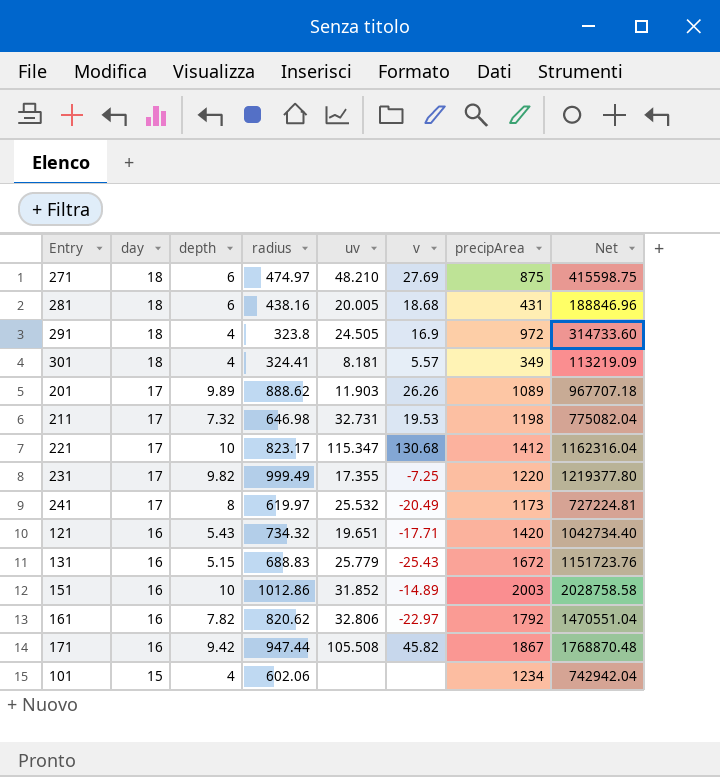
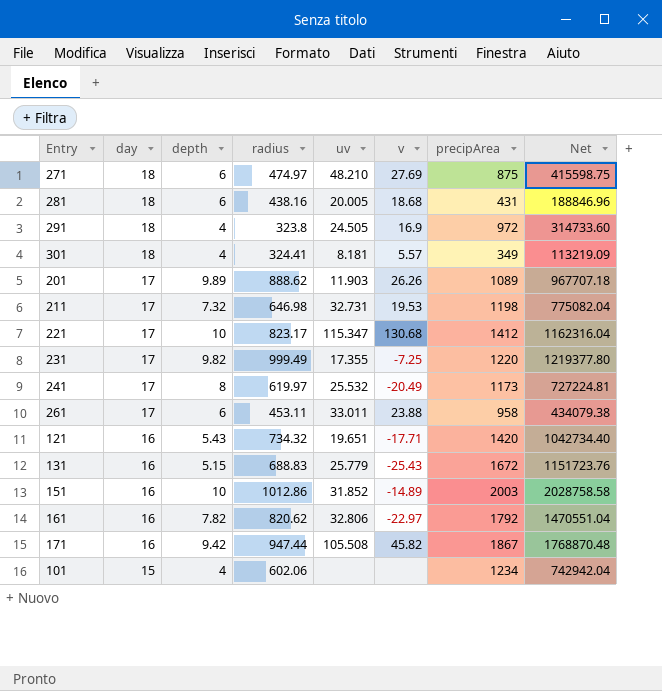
row 261: none -> 17 | 6 | 453.11 | 33.011 | 23.88 | 958 | 434079.38

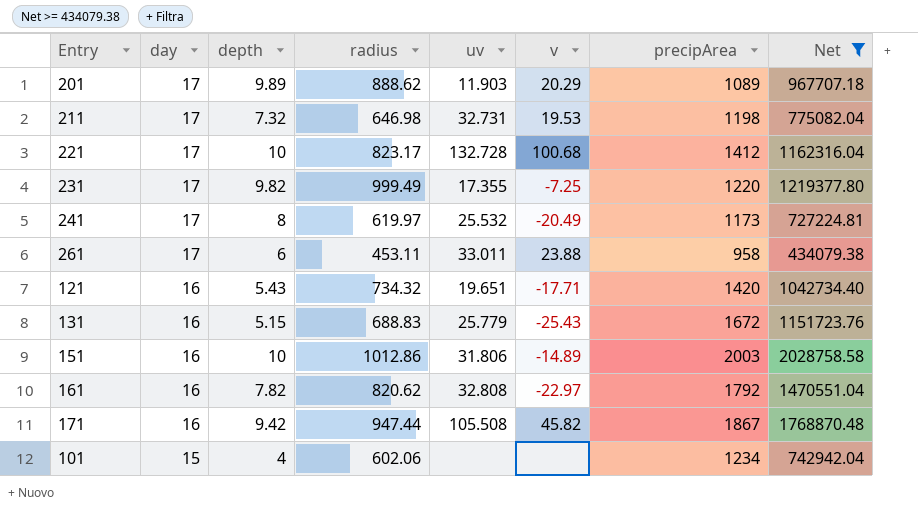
filter: none -> Net >= 434079.38
201 | v: 26.26 -> 20.29
221 | uv: 115.347 -> 132.728
221 | v: 130.68 -> 100.68
151 | uv: 31.852 -> 31.806
161 | uv: 32.806 -> 32.808

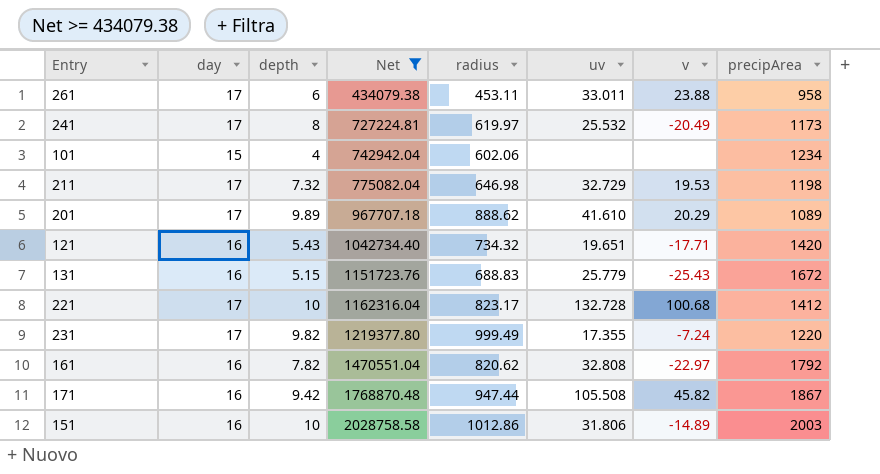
row order: day descending -> Net ascending
column Net | position: 8 -> 4
211 | uv: 32.731 -> 32.729
201 | uv: 11.903 -> 41.610
231 | v: -7.25 -> -7.24

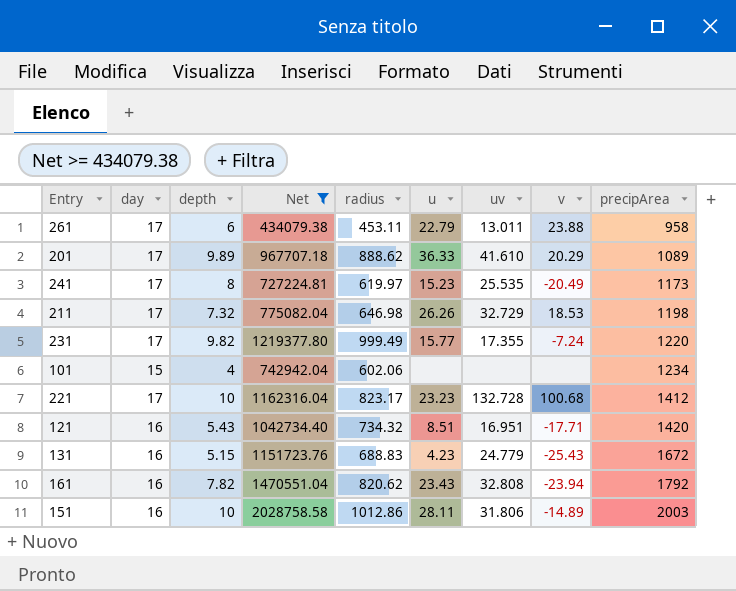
row order: Net ascending -> precipArea ascending
column u | position: none -> 6
row 171: 16 | 9.42 | 1768870.48 | 947.44 | 105.508 | 45.82 | 1867 -> none
261 | uv: 33.011 -> 13.011
241 | uv: 25.532 -> 25.535
211 | v: 19.53 -> 18.53
121 | uv: 19.651 -> 16.951
131 | uv: 25.779 -> 24.779
161 | v: -22.97 -> -23.94

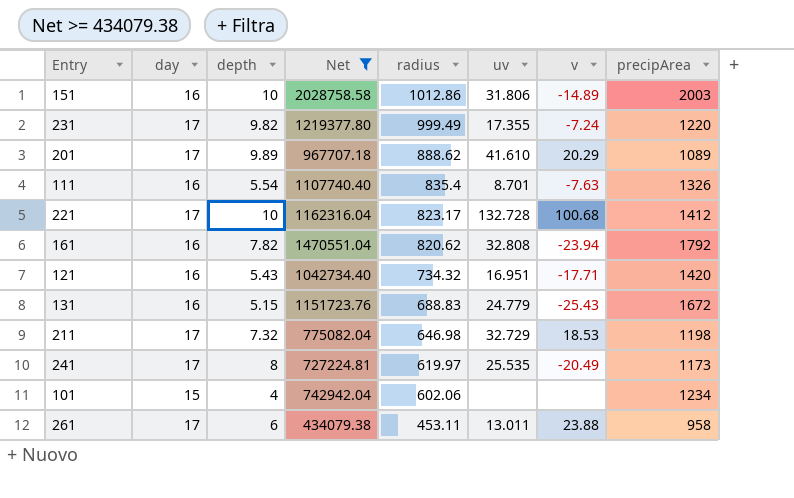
row order: precipArea ascending -> radius descending
column u | position: 6 -> none
row 111: none -> 16 | 5.54 | 1107740.40 | 835.4 | 8.701 | -7.63 | 1326

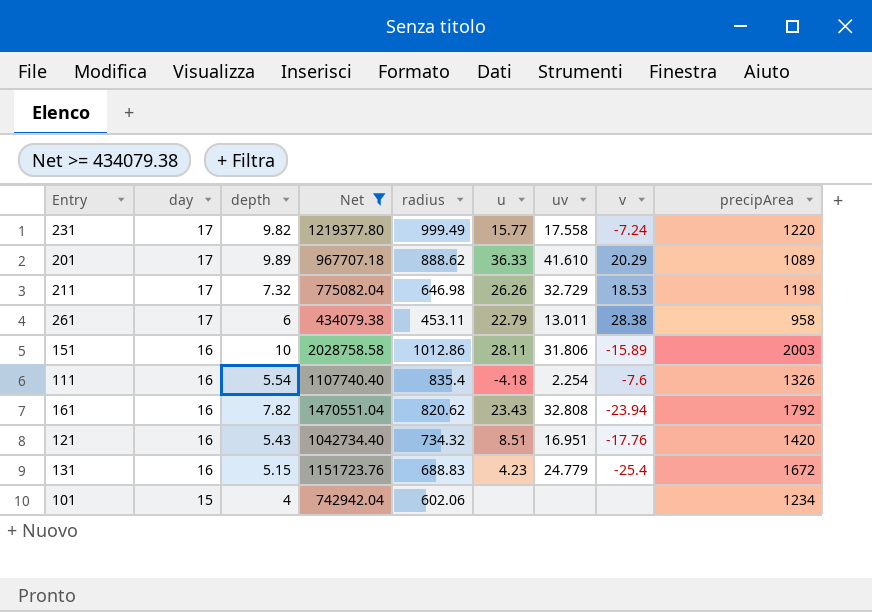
row order: radius descending -> day descending
column u | position: none -> 6
row 221: 17 | 10 | 1162316.04 | 823.17 | 132.728 | 100.68 | 1412 -> none
row 241: 17 | 8 | 727224.81 | 619.97 | 25.535 | -20.49 | 1173 -> none
231 | uv: 17.355 -> 17.558
261 | v: 23.88 -> 28.38
151 | v: -14.89 -> -15.89
111 | uv: 8.701 -> 2.254
111 | v: -7.63 -> -7.6
121 | v: -17.71 -> -17.76
131 | v: -25.43 -> -25.4

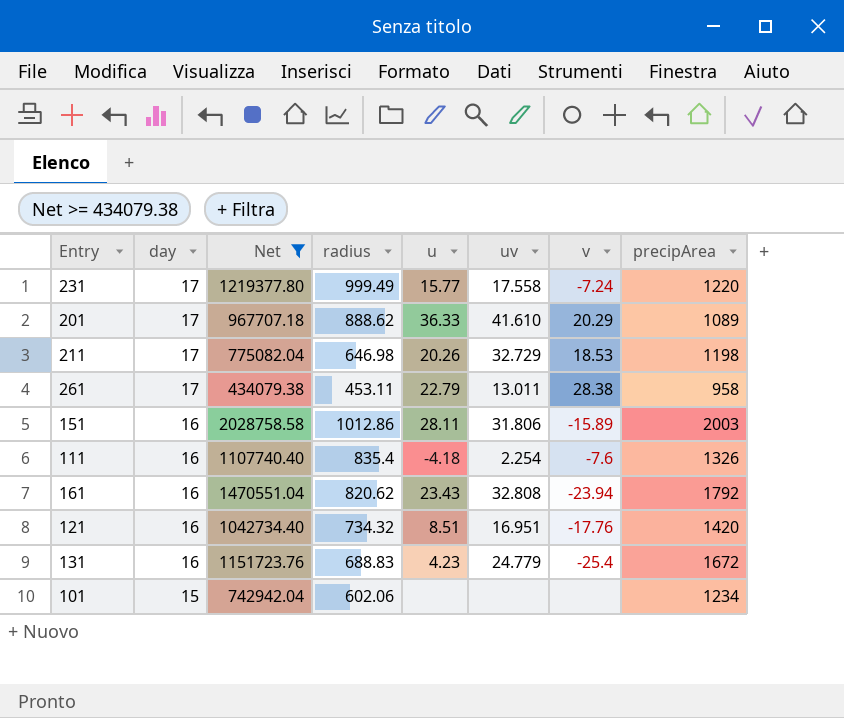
column depth | position: 3 -> none
211 | u: 26.26 -> 20.26

